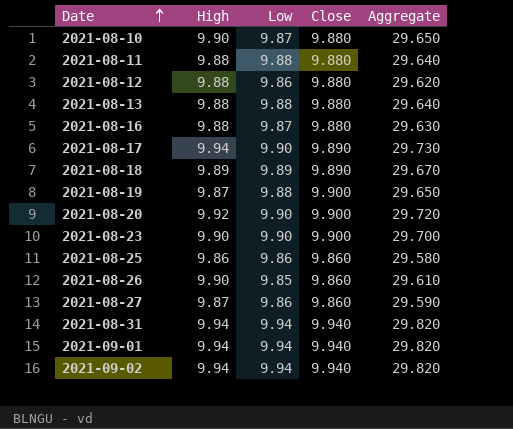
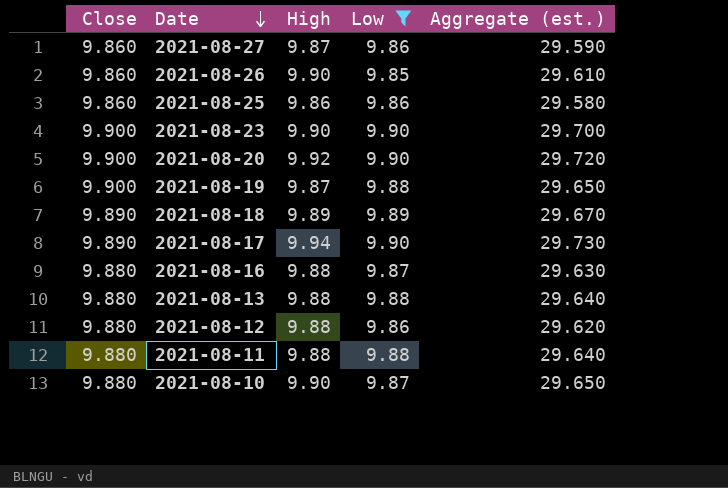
filter: none -> Low != 9.94
row order: Date ascending -> Date descending
column Close | position: 4 -> 1
column name: Aggregate -> Aggregate (est.)

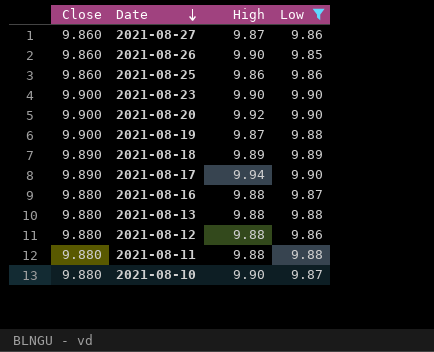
column Aggregate (est.) | formula: [Close] + [High] + [Low] -> none

